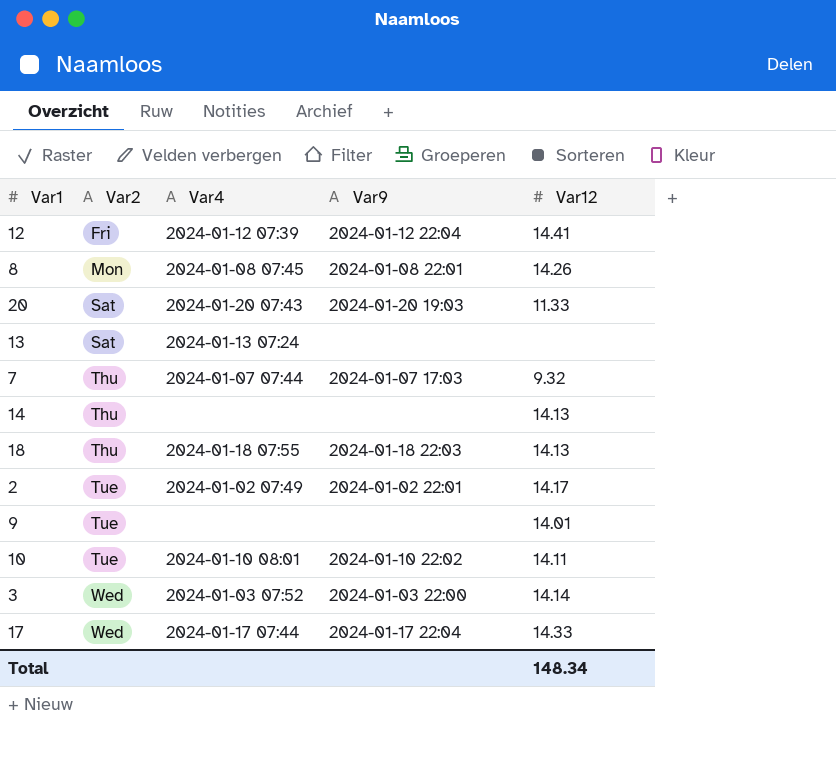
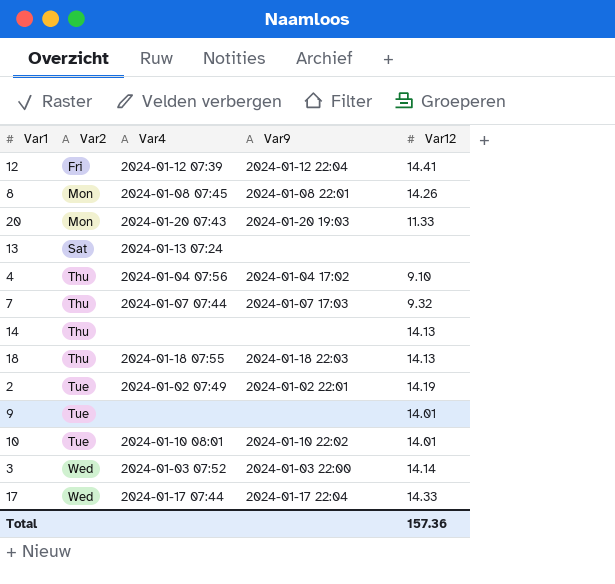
20 | Var2: Sat -> Mon
row 4: none -> Thu | 2024-01-04 07:56 | 2024-01-04 17:02 | 9.10
2 | Var12: 14.17 -> 14.19
10 | Var12: 14.11 -> 14.01
Total | Var12: 148.34 -> 157.36

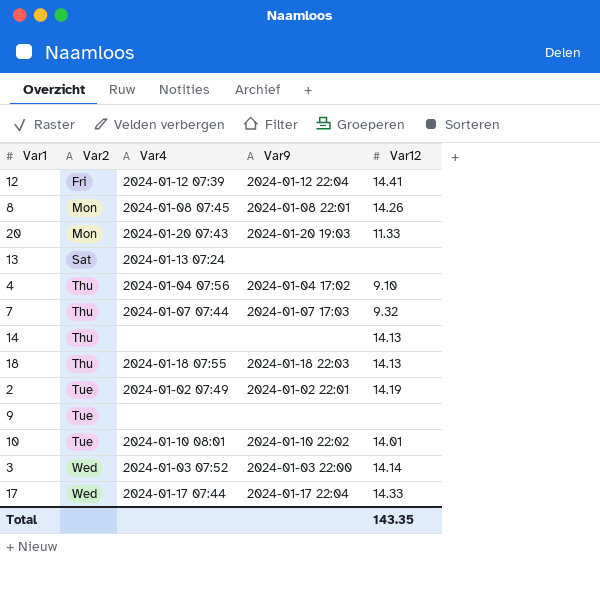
9 | Var12: 14.01 -> none
Total | Var12: 157.36 -> 143.35

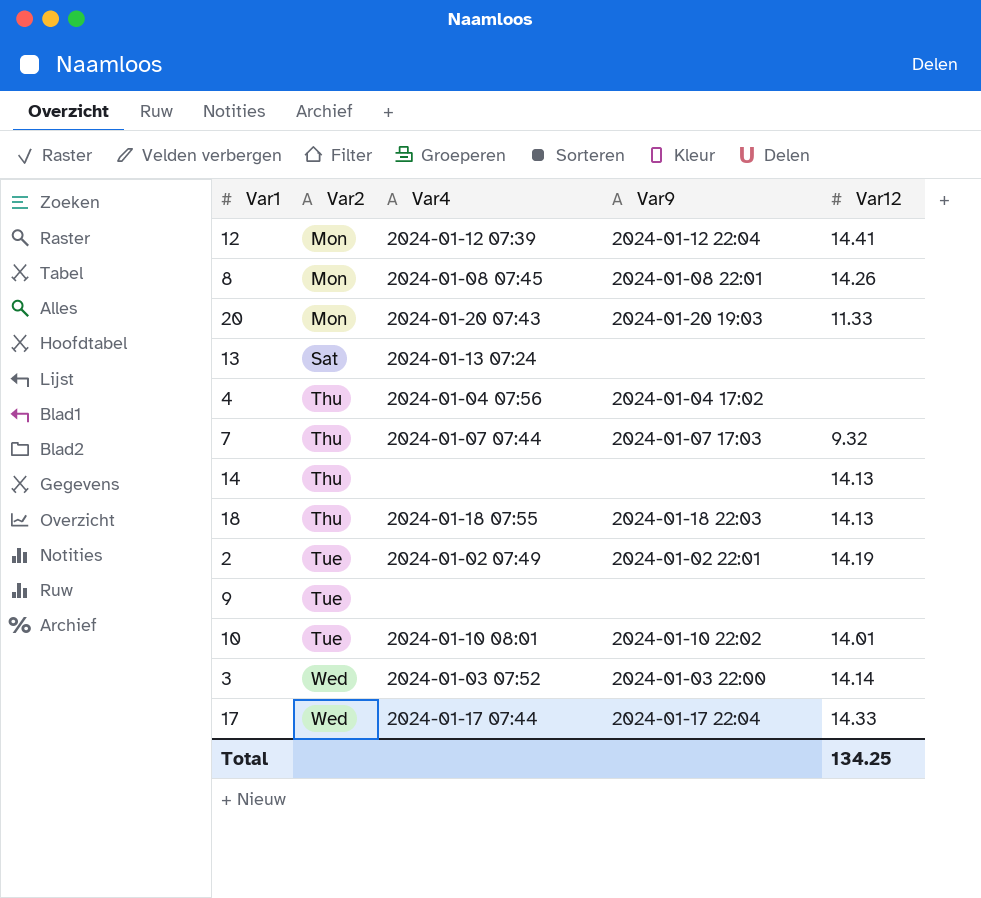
12 | Var2: Fri -> Mon
4 | Var12: 9.10 -> none
Total | Var12: 143.35 -> 134.25

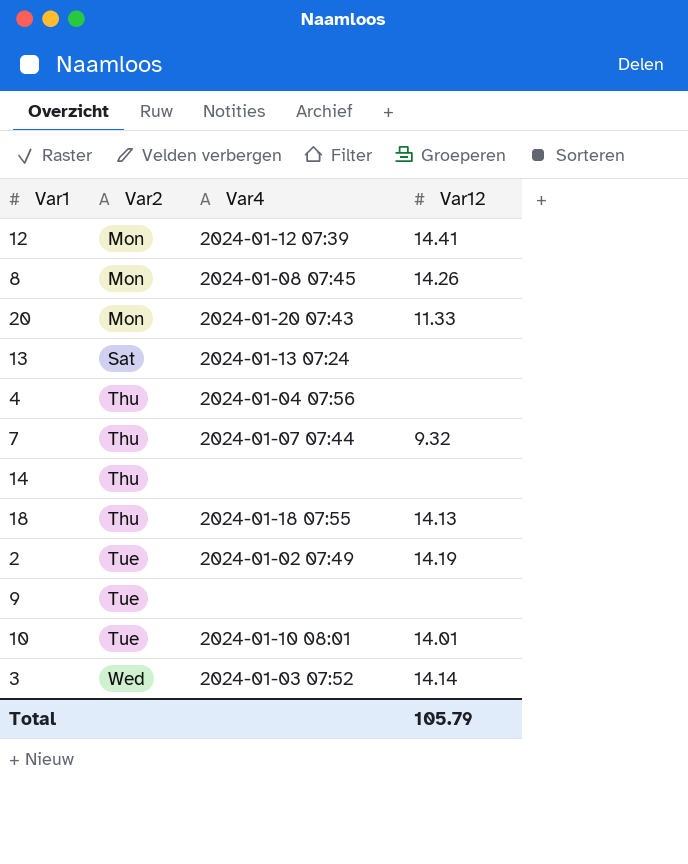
column Var9 | position: 4 -> none
row 17: Wed | 2024-01-17 07:44 | 2024-01-17 22:04 | 14.33 -> none
14 | Var12: 14.13 -> none
Total | Var12: 134.25 -> 105.79

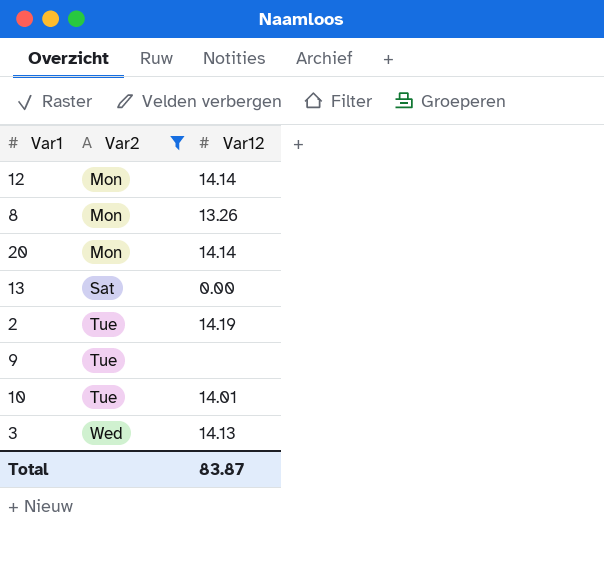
filter: none -> Var2 != Thu
column Var4 | position: 3 -> none
12 | Var12: 14.41 -> 14.14
8 | Var12: 14.26 -> 13.26
20 | Var12: 11.33 -> 14.14
13 | Var12: none -> 0.00
3 | Var12: 14.14 -> 14.13
Total | Var12: 105.79 -> 83.87

